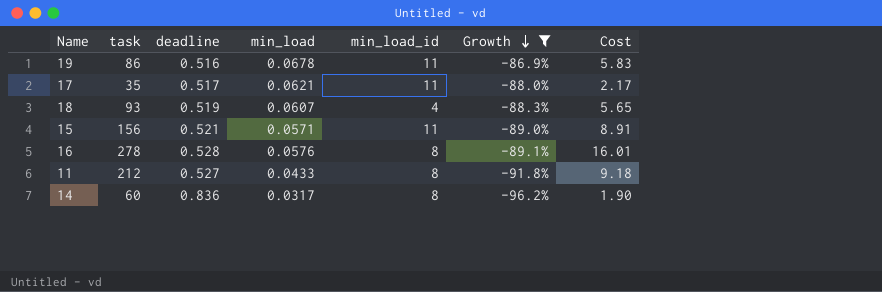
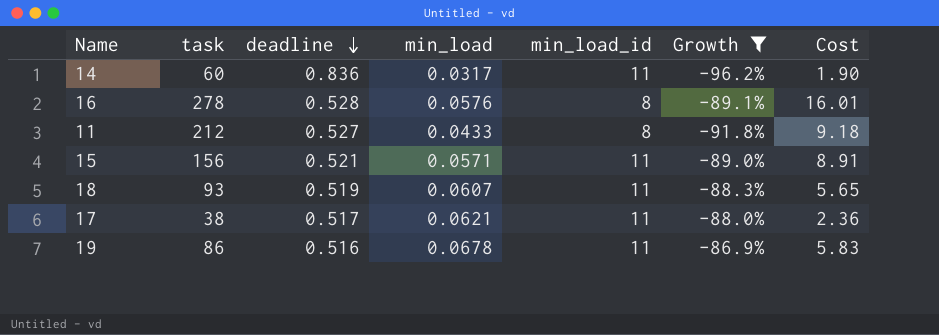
row order: Growth descending -> deadline descending
14 | min_load_id: 8 -> 11
18 | min_load_id: 4 -> 11
17 | task: 35 -> 38
17 | Cost: 2.17 -> 2.36

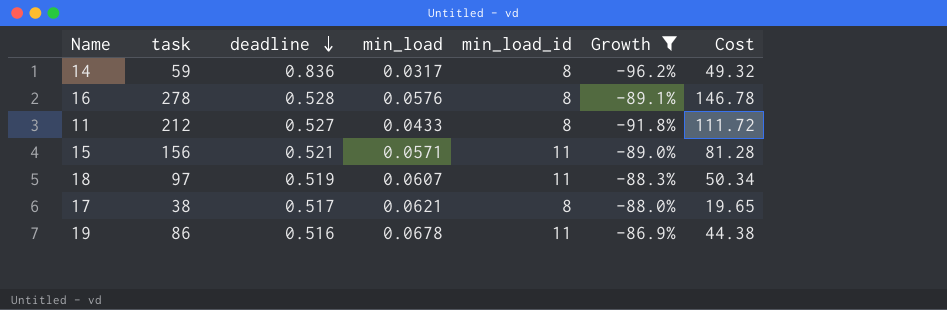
column Cost | formula: [task] * [min_load] -> [task] * [deadline]
14 | task: 60 -> 59
14 | min_load_id: 11 -> 8
18 | task: 93 -> 97
17 | min_load_id: 11 -> 8

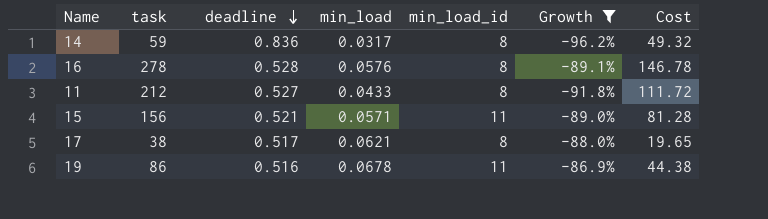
row 18: 97 | 0.519 | 0.0607 | 11 | -88.3% | 50.34 -> none

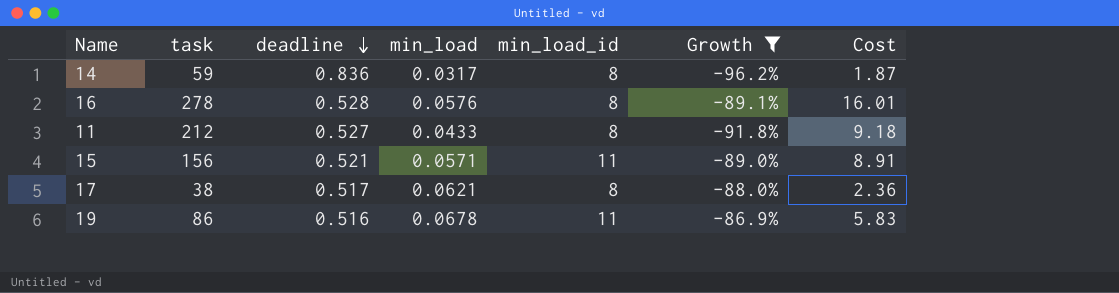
column Cost | formula: [task] * [deadline] -> [task] * [min_load]

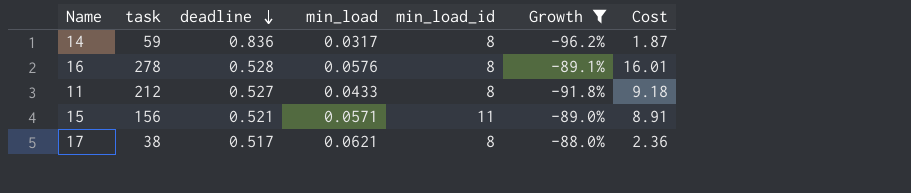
row 19: 86 | 0.516 | 0.0678 | 11 | -86.9% | 5.83 -> none

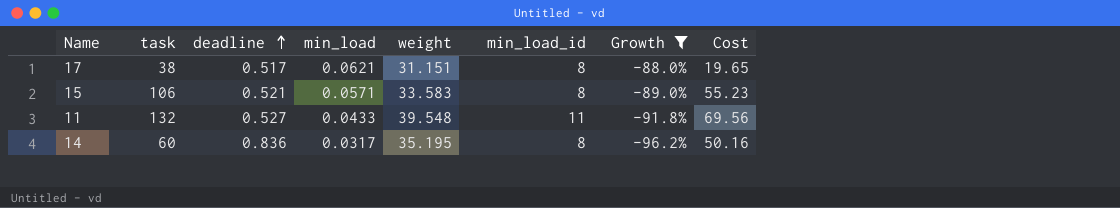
row order: deadline descending -> deadline ascending
column weight | position: none -> 5
column Cost | formula: [task] * [min_load] -> [task] * [deadline]
row 16: 278 | 0.528 | 0.0576 | 8 | -89.1% | 16.01 -> none
15 | task: 156 -> 106
15 | min_load_id: 11 -> 8
11 | task: 212 -> 132
11 | min_load_id: 8 -> 11
14 | task: 59 -> 60

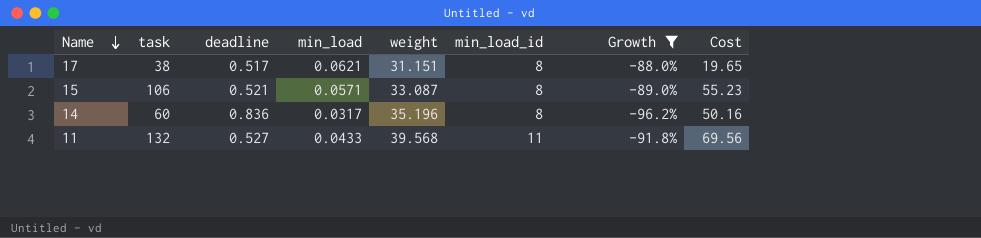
row order: deadline ascending -> Name descending
15 | weight: 33.583 -> 33.087
14 | weight: 35.195 -> 35.196
11 | weight: 39.548 -> 39.568

